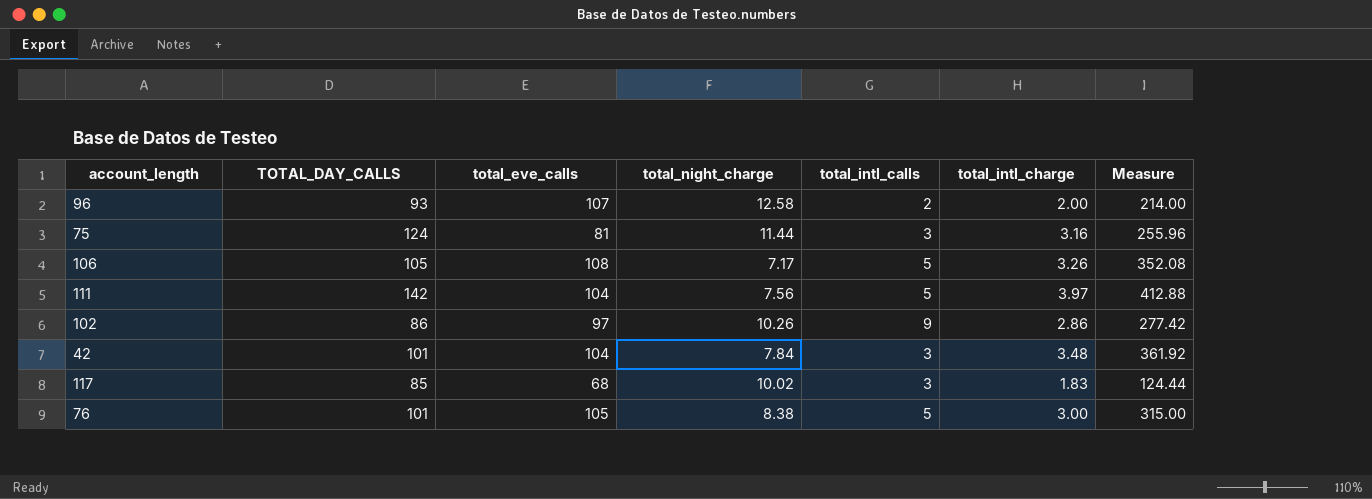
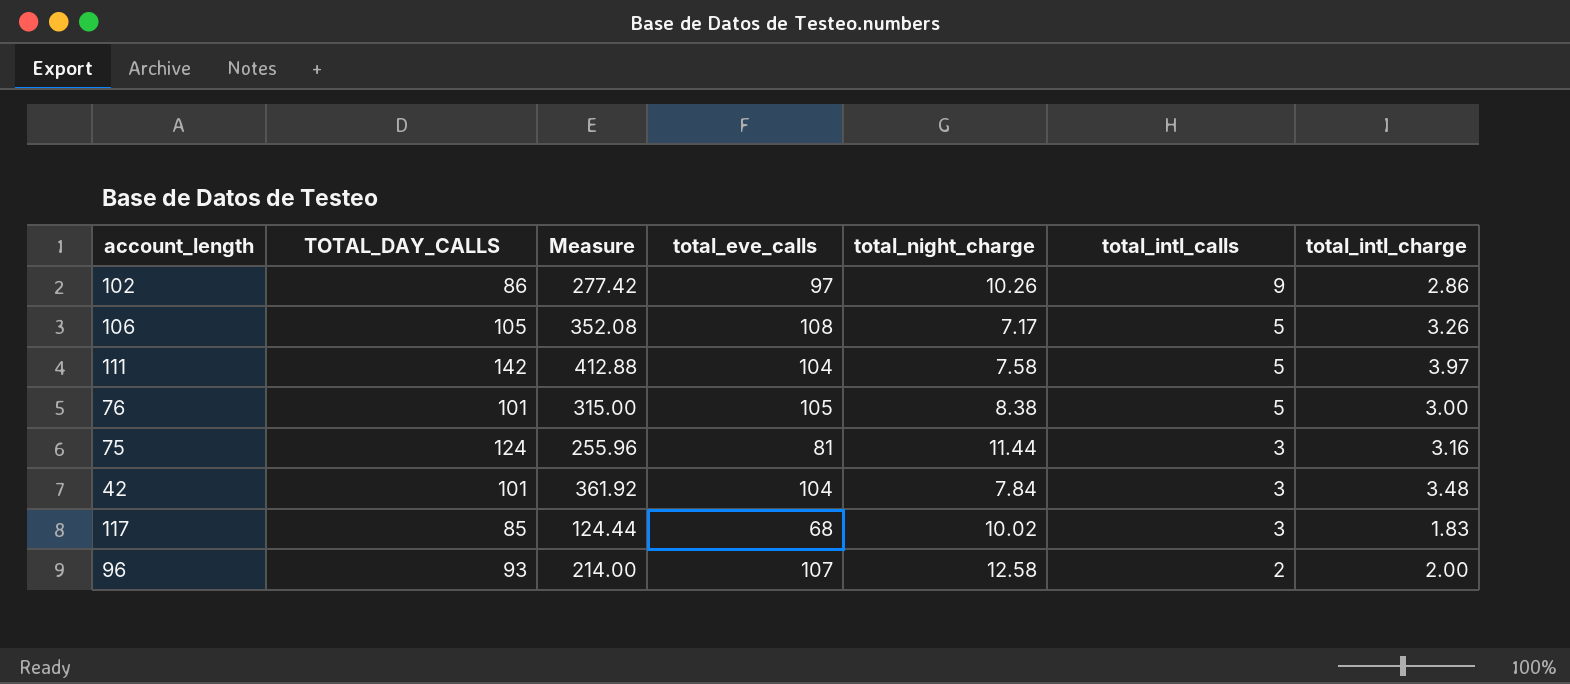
row order: none -> total_intl_calls descending
column Measure | position: 7 -> 3
111 | total_night_charge: 7.56 -> 7.58

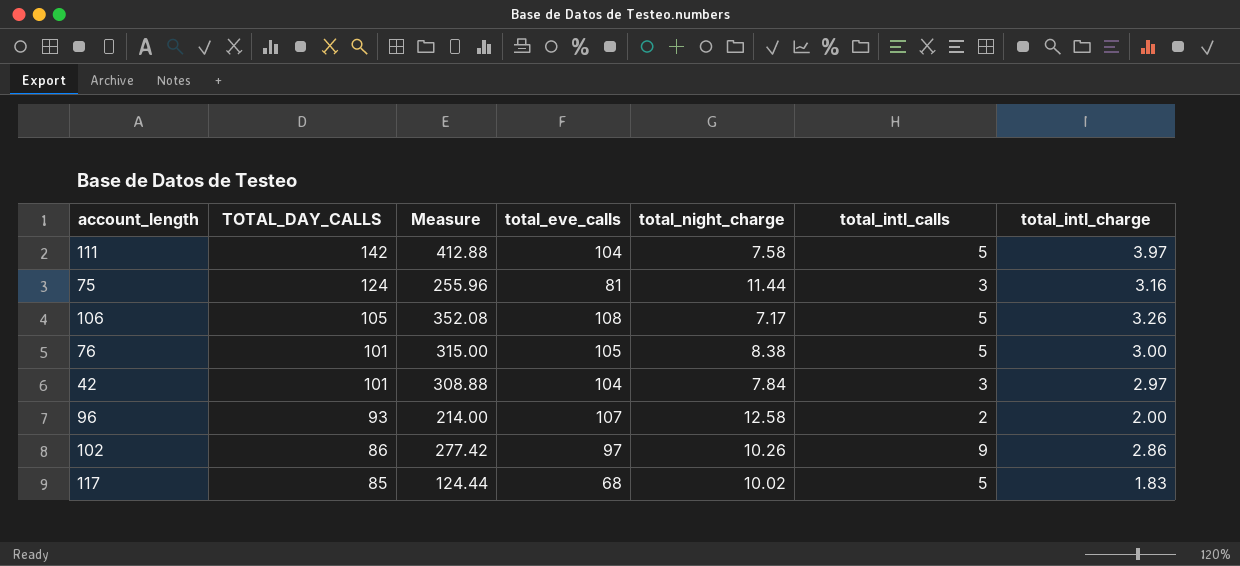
row order: total_intl_calls descending -> TOTAL_DAY_CALLS descending
42 | Measure: 361.92 -> 308.88
42 | total_intl_charge: 3.48 -> 2.97
117 | total_intl_calls: 3 -> 5

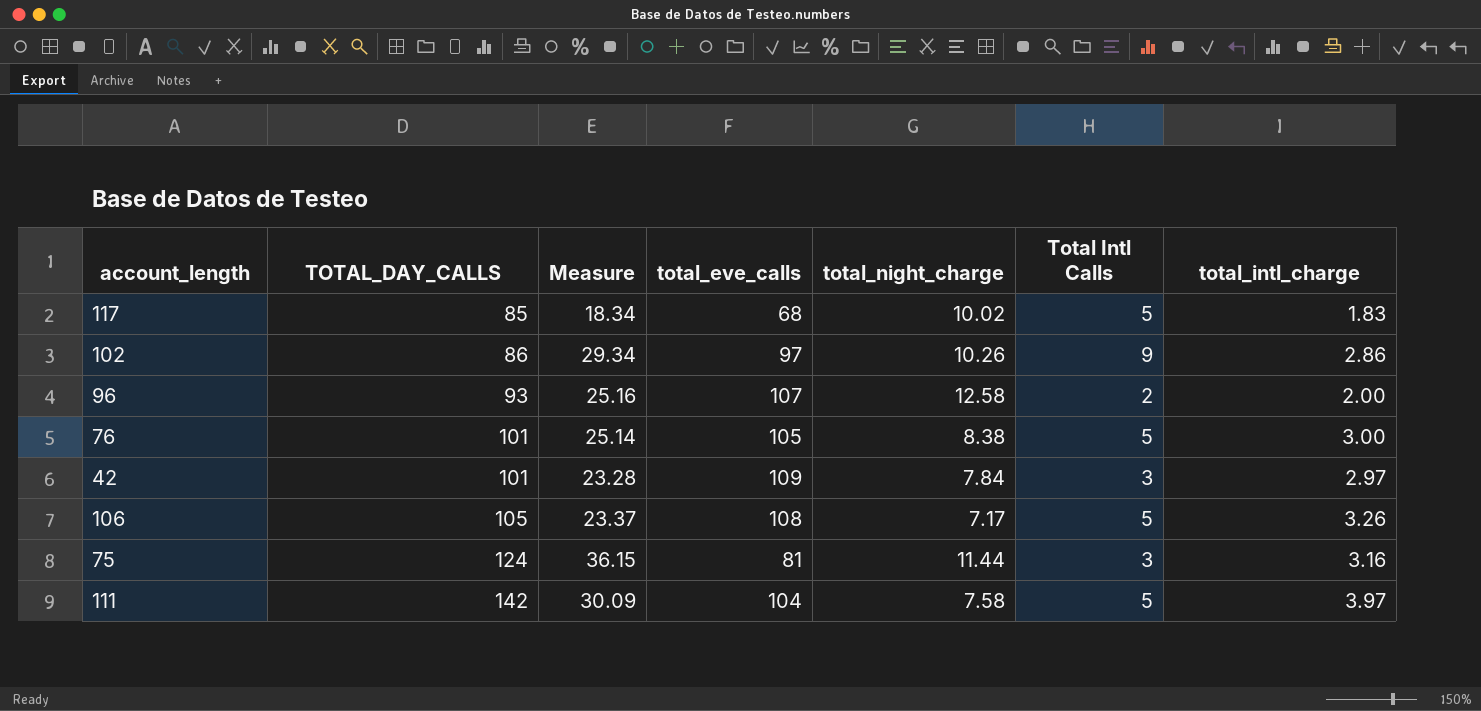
row order: TOTAL_DAY_CALLS descending -> TOTAL_DAY_CALLS ascending
column Measure | formula: [total_eve_calls] * [total_intl_charge] -> [total_night_charge] * [total_intl_charge]
column name: total_intl_calls -> Total Intl Calls
42 | total_eve_calls: 104 -> 109

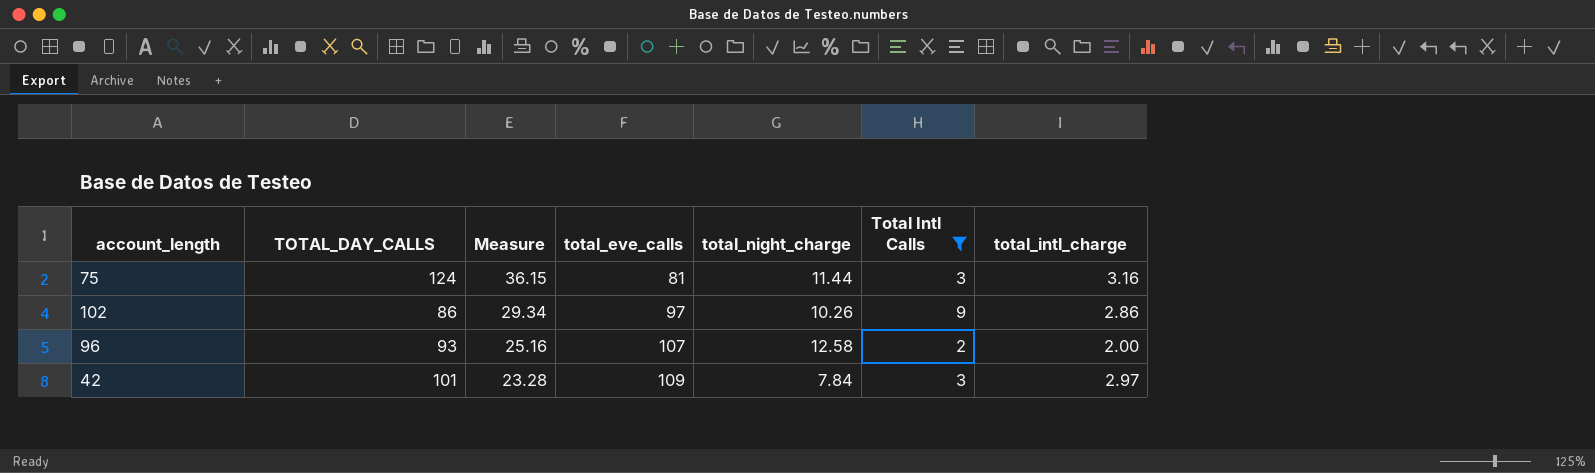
filter: none -> Total Intl Calls != 5
row order: TOTAL_DAY_CALLS ascending -> Measure descending

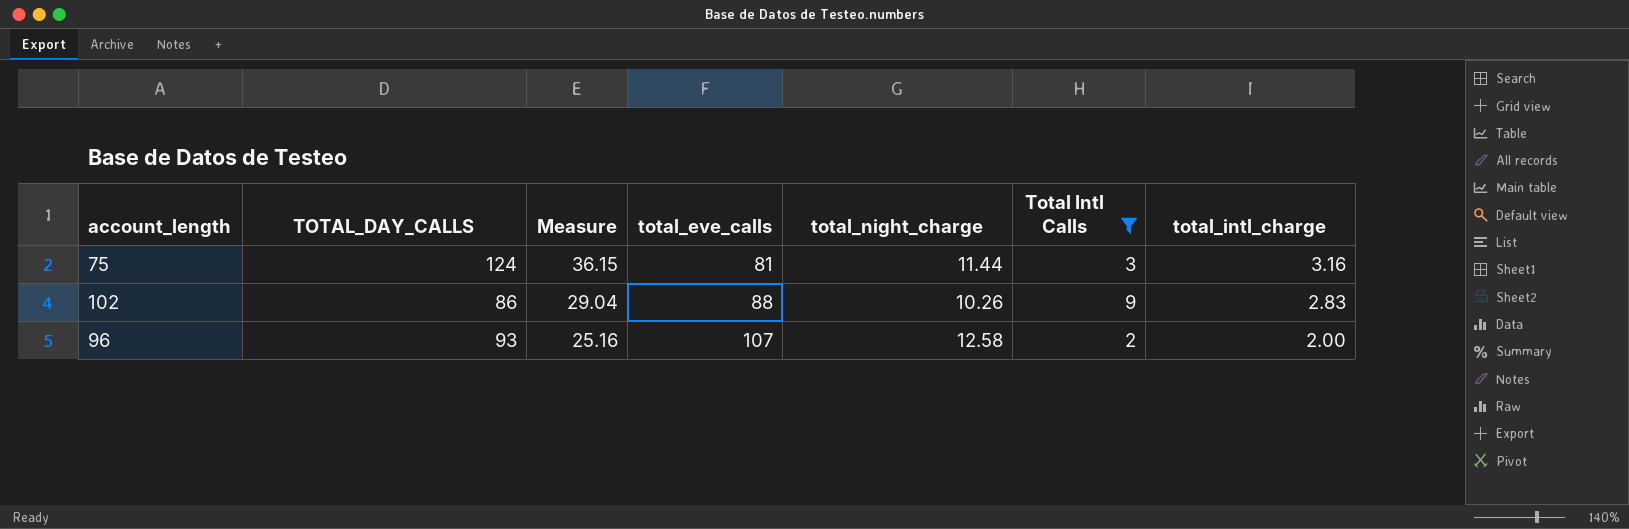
row 42: 101 | 23.28 | 109 | 7.84 | 3 | 2.97 -> none
102 | Measure: 29.34 -> 29.04
102 | total_eve_calls: 97 -> 88
102 | total_intl_charge: 2.86 -> 2.83

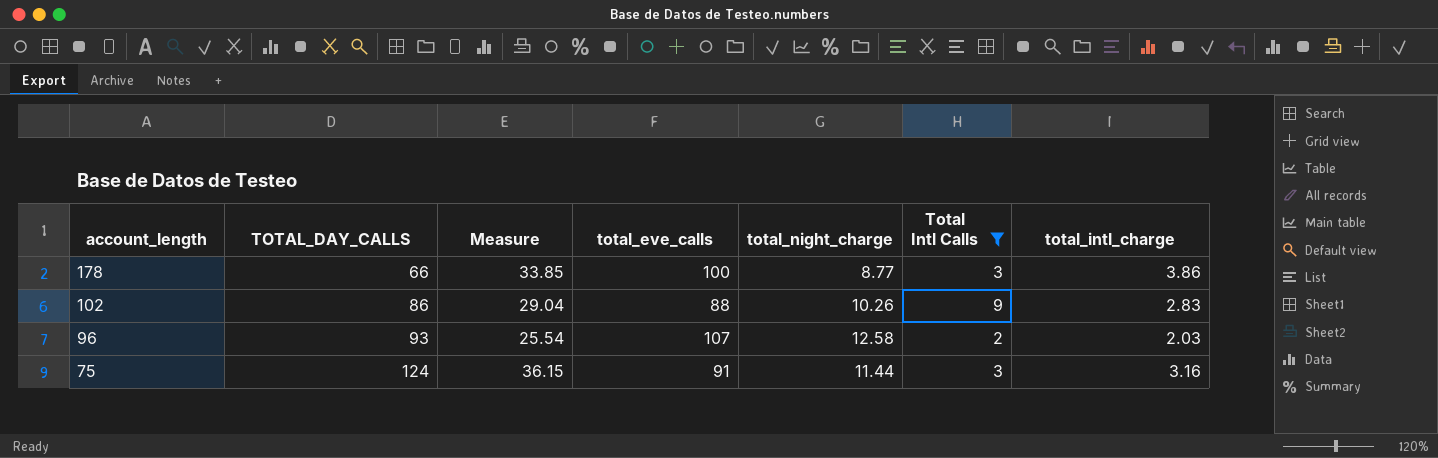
row order: Measure descending -> account_length descending
row 178: none -> 66 | 33.85 | 100 | 8.77 | 3 | 3.86
96 | Measure: 25.16 -> 25.54
96 | total_intl_charge: 2.00 -> 2.03
75 | total_eve_calls: 81 -> 91

